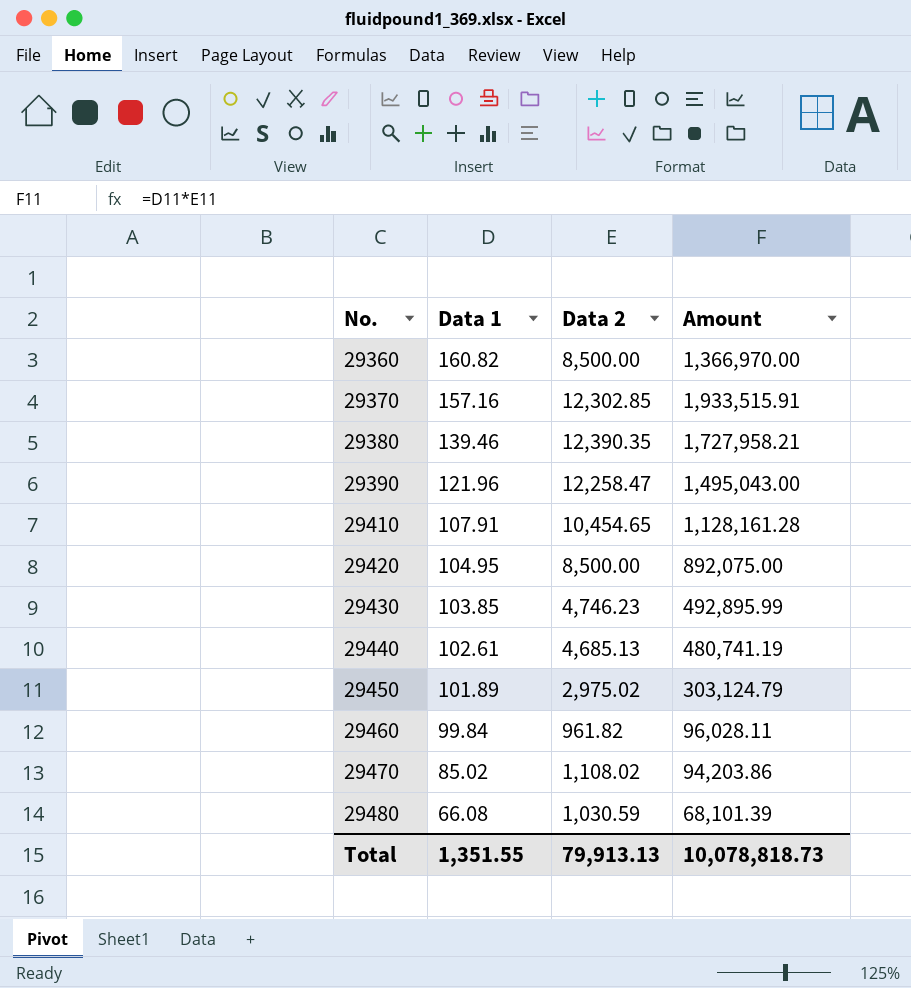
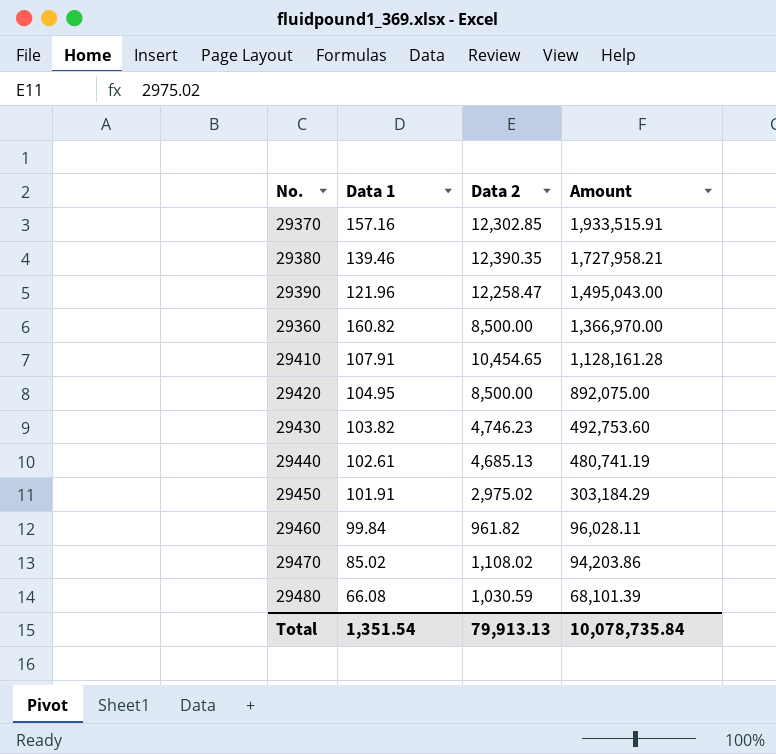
row order: No. ascending -> Amount descending
29430 | Data 1: 103.85 -> 103.82
29430 | Amount: 492,895.99 -> 492,753.60
29450 | Data 1: 101.89 -> 101.91
29450 | Amount: 303,124.79 -> 303,184.29
Total | Data 1: 1,351.55 -> 1,351.54
Total | Amount: 10,078,818.73 -> 10,078,735.84

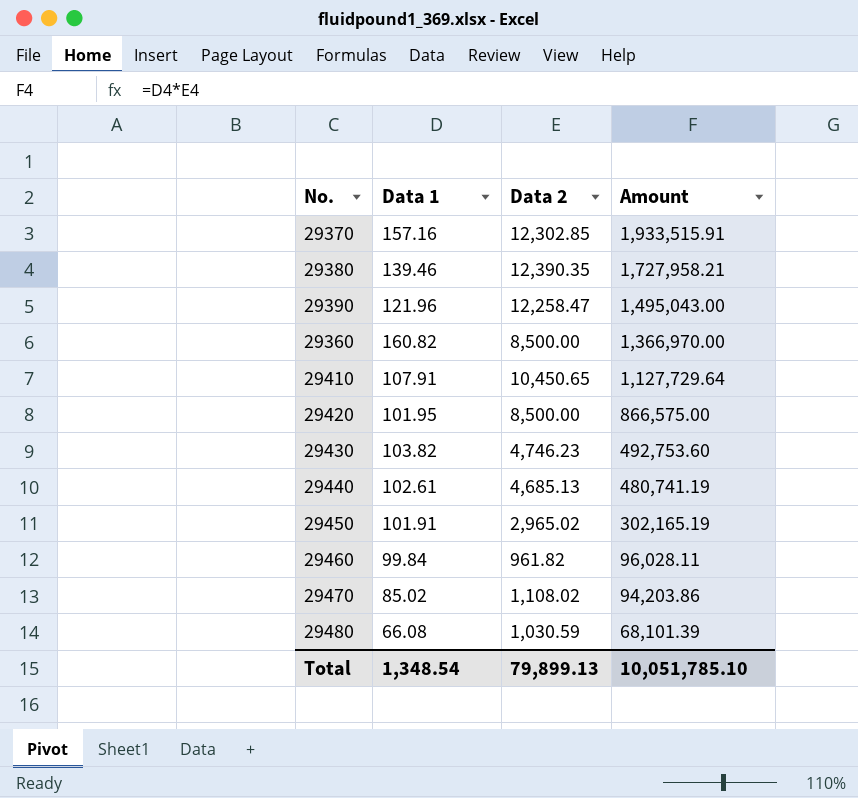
29410 | Data 2: 10,454.65 -> 10,450.65
29410 | Amount: 1,128,161.28 -> 1,127,729.64
29420 | Data 1: 104.95 -> 101.95
29420 | Amount: 892,075.00 -> 866,575.00
29450 | Data 2: 2,975.02 -> 2,965.02
29450 | Amount: 303,184.29 -> 302,165.19
Total | Data 1: 1,351.54 -> 1,348.54
Total | Data 2: 79,913.13 -> 79,899.13
Total | Amount: 10,078,735.84 -> 10,051,785.10

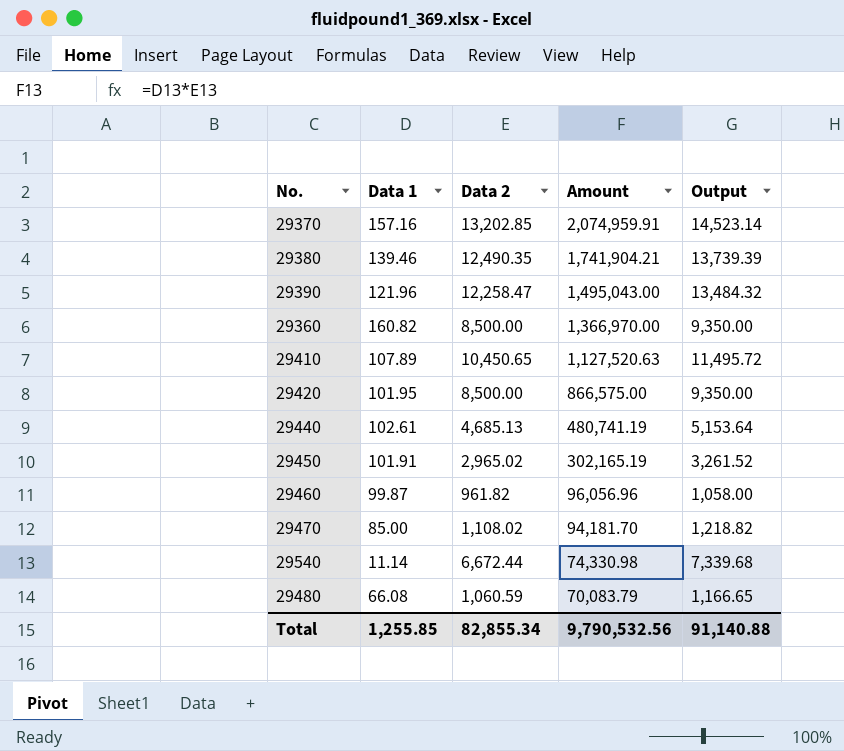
column Output | formula: none -> [Data 2] * 1.1
row 29430: 103.82 | 4,746.23 | 492,753.60 -> none
29370 | Data 2: 12,302.85 -> 13,202.85
29370 | Amount: 1,933,515.91 -> 2,074,959.91
29380 | Data 2: 12,390.35 -> 12,490.35
29380 | Amount: 1,727,958.21 -> 1,741,904.21
29410 | Data 1: 107.91 -> 107.89
29410 | Amount: 1,127,729.64 -> 1,127,520.63
29460 | Data 1: 99.84 -> 99.87
29460 | Amount: 96,028.11 -> 96,056.96
29470 | Data 1: 85.02 -> 85.00
29470 | Amount: 94,203.86 -> 94,181.70
row 29540: none -> 11.14 | 6,672.44 | 74,330.98 | 7,339.68
29480 | Data 2: 1,030.59 -> 1,060.59
29480 | Amount: 68,101.39 -> 70,083.79
Total | Data 1: 1,348.54 -> 1,255.85
Total | Data 2: 79,899.13 -> 82,855.34
Total | Amount: 10,051,785.10 -> 9,790,532.56

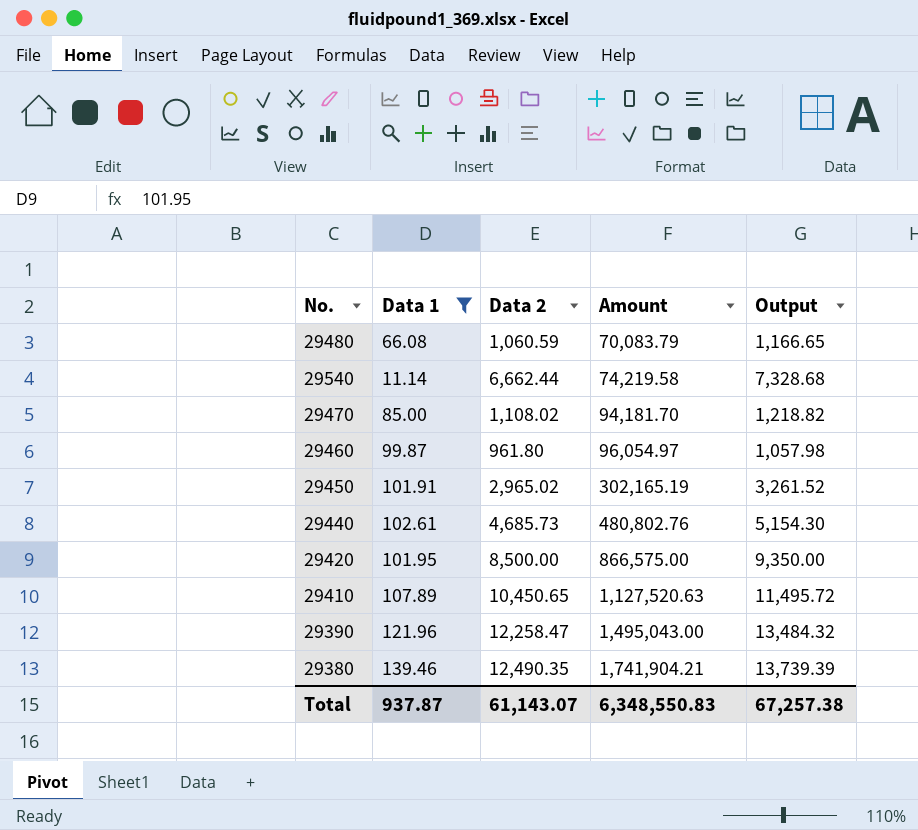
filter: none -> Data 1 <= 139.46
row order: Amount descending -> Amount ascending
29540 | Data 2: 6,672.44 -> 6,662.44
29540 | Amount: 74,330.98 -> 74,219.58
29540 | Output: 7,339.68 -> 7,328.68
29460 | Data 2: 961.82 -> 961.80
29460 | Amount: 96,056.96 -> 96,054.97
29460 | Output: 1,058.00 -> 1,057.98
29440 | Data 2: 4,685.13 -> 4,685.73
29440 | Amount: 480,741.19 -> 480,802.76
29440 | Output: 5,153.64 -> 5,154.30
Total | Data 1: 1,255.85 -> 937.87
Total | Data 2: 82,855.34 -> 61,143.07
Total | Amount: 9,790,532.56 -> 6,348,550.83
Total | Output: 91,140.88 -> 67,257.38

